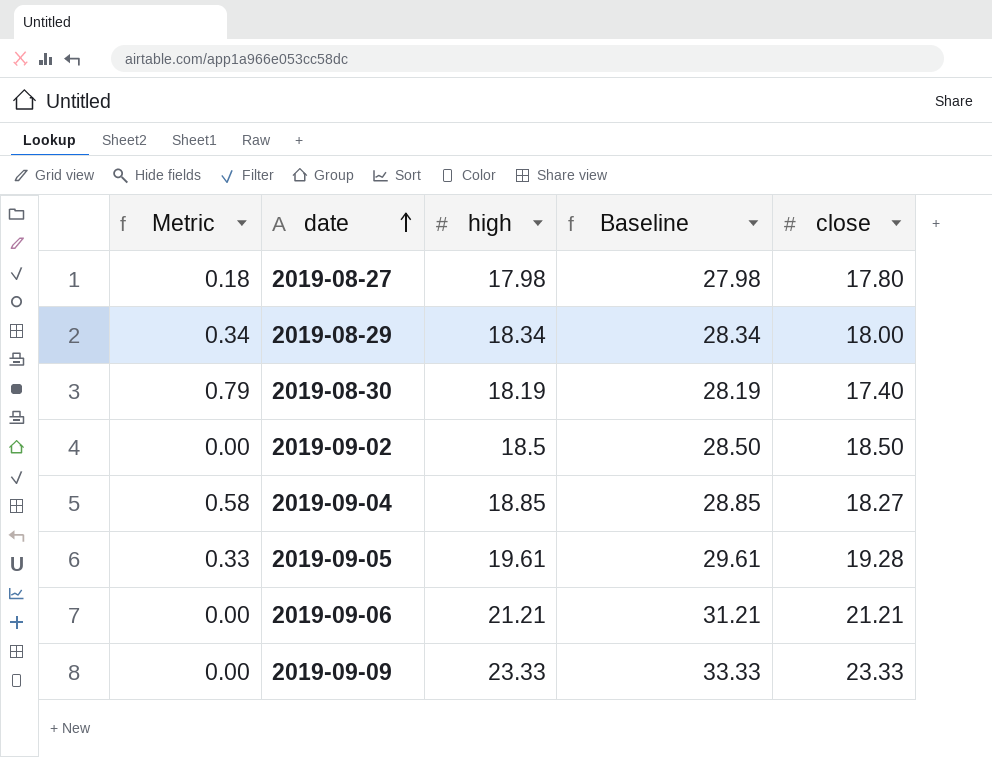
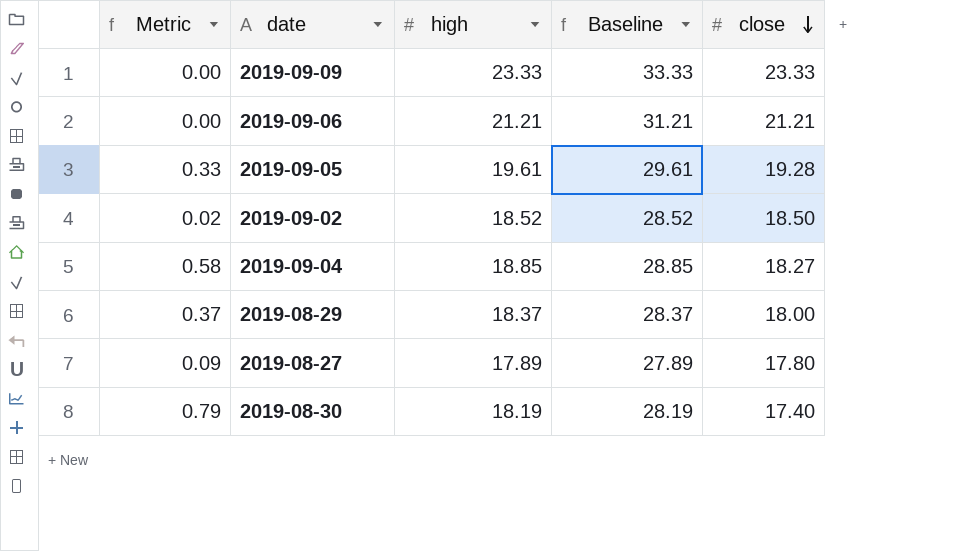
row order: date ascending -> close descending
2019-09-02 | Metric: 0.00 -> 0.02
2019-09-02 | high: 18.5 -> 18.52
2019-09-02 | Baseline: 28.50 -> 28.52
2019-08-29 | Metric: 0.34 -> 0.37
2019-08-29 | high: 18.34 -> 18.37
2019-08-29 | Baseline: 28.34 -> 28.37
2019-08-27 | Metric: 0.18 -> 0.09
2019-08-27 | high: 17.98 -> 17.89
2019-08-27 | Baseline: 27.98 -> 27.89

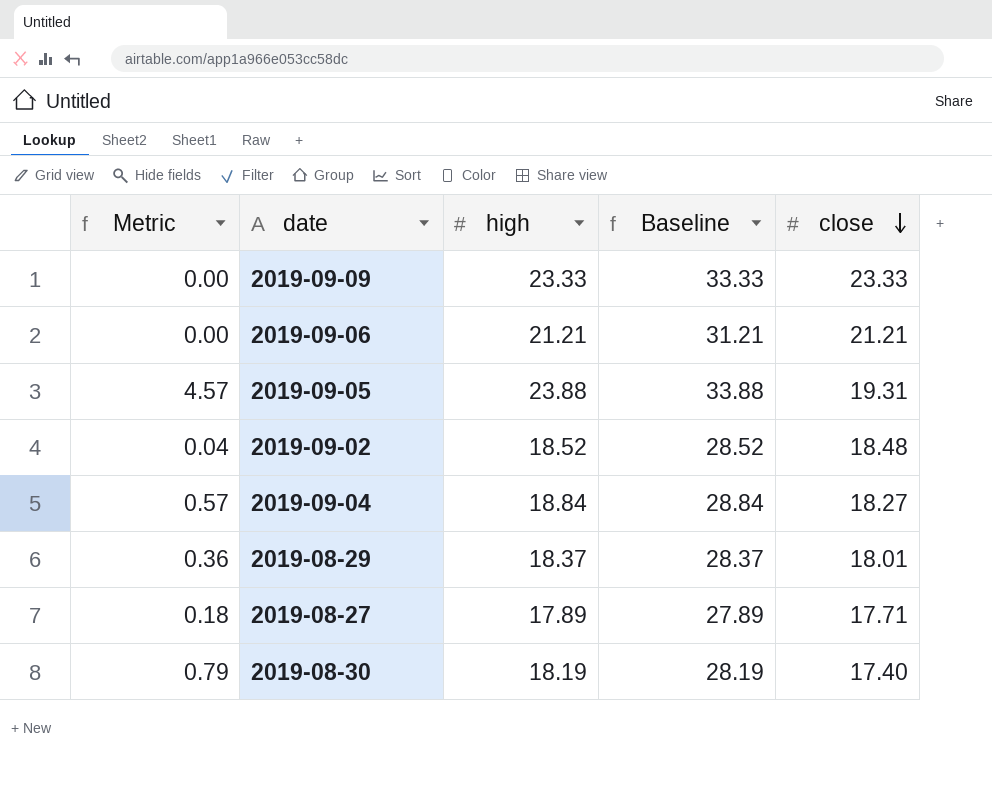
2019-09-05 | Metric: 0.33 -> 4.57
2019-09-05 | high: 19.61 -> 23.88
2019-09-05 | Baseline: 29.61 -> 33.88
2019-09-05 | close: 19.28 -> 19.31
2019-09-02 | Metric: 0.02 -> 0.04
2019-09-02 | close: 18.50 -> 18.48
2019-09-04 | Metric: 0.58 -> 0.57
2019-09-04 | high: 18.85 -> 18.84
2019-09-04 | Baseline: 28.85 -> 28.84
2019-08-29 | Metric: 0.37 -> 0.36
2019-08-29 | close: 18.00 -> 18.01
2019-08-27 | Metric: 0.09 -> 0.18
2019-08-27 | close: 17.80 -> 17.71

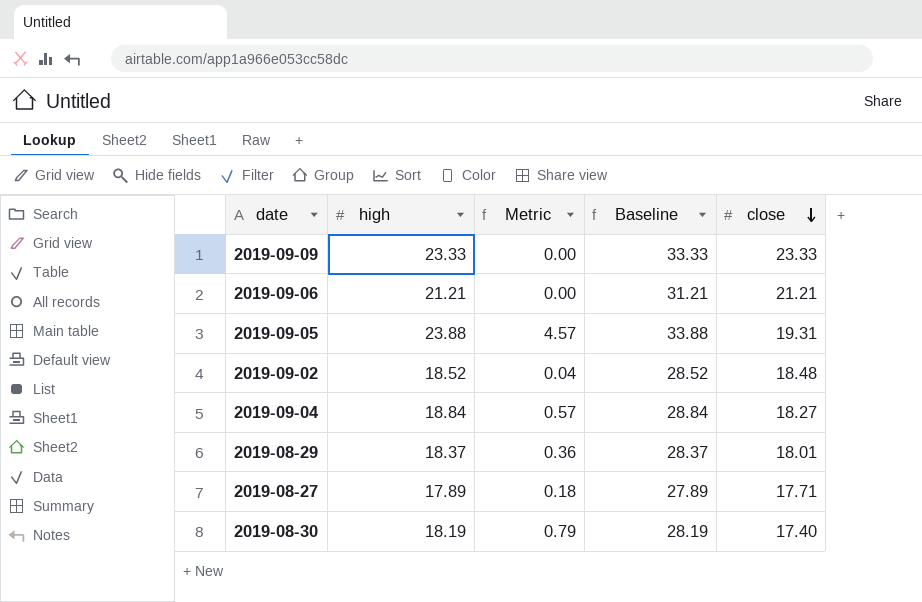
column Metric | position: 1 -> 3

